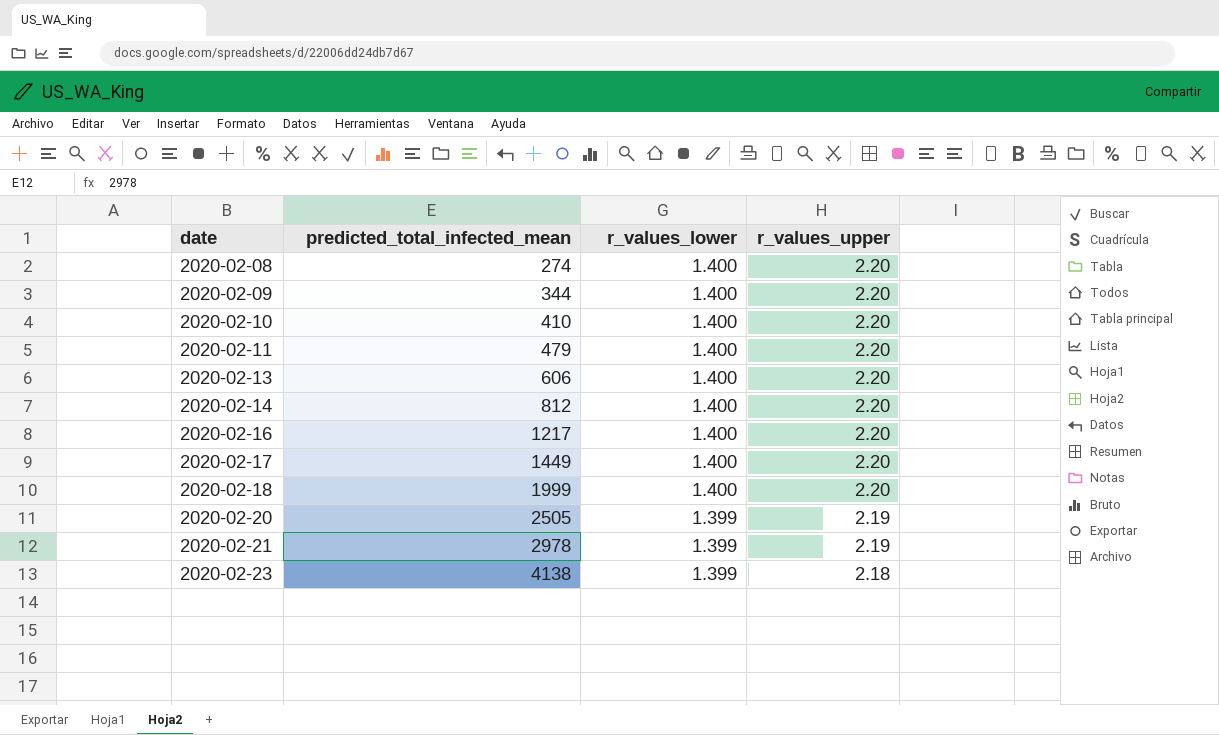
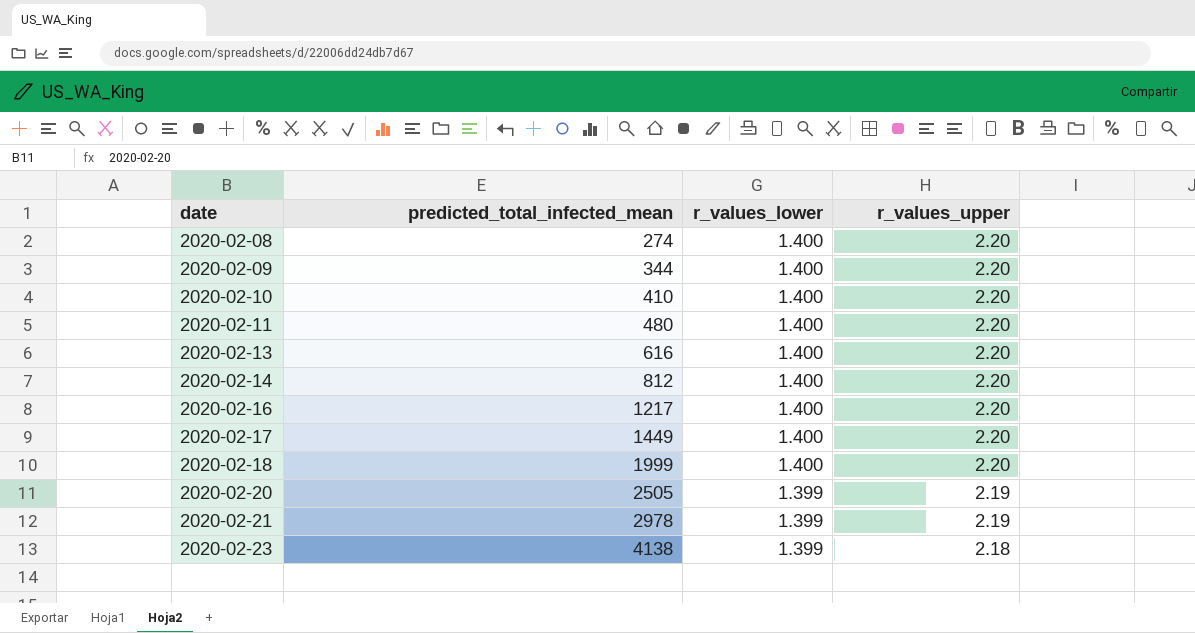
2020-02-11 | predicted_total_infected_mean: 479 -> 480
2020-02-13 | predicted_total_infected_mean: 606 -> 616

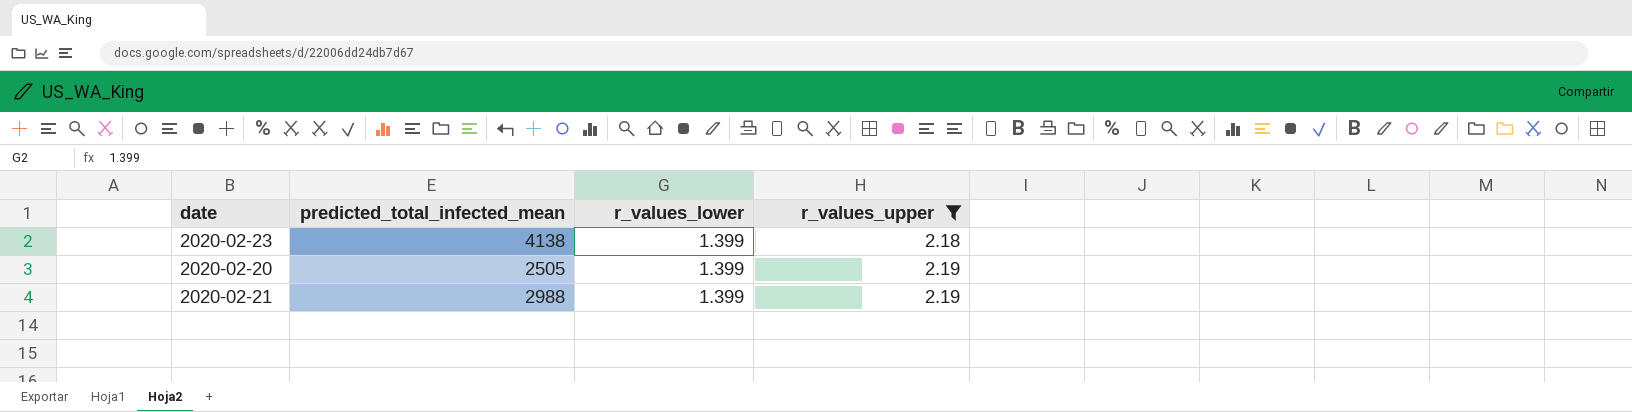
filter: none -> r_values_upper != 2.20
row order: date ascending -> r_values_upper ascending
2020-02-21 | predicted_total_infected_mean: 2978 -> 2988

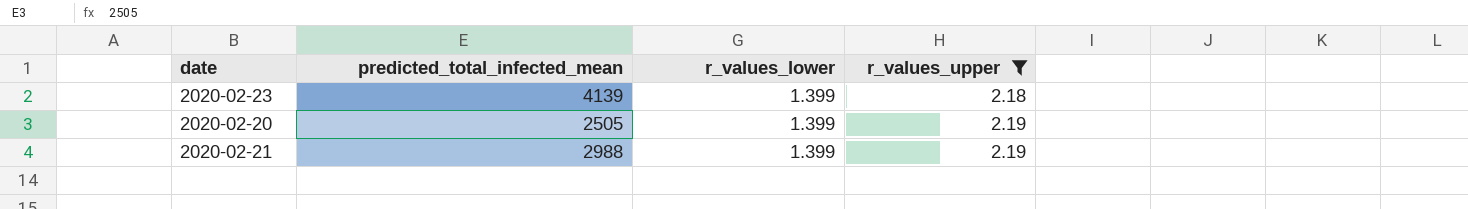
2020-02-23 | predicted_total_infected_mean: 4138 -> 4139

